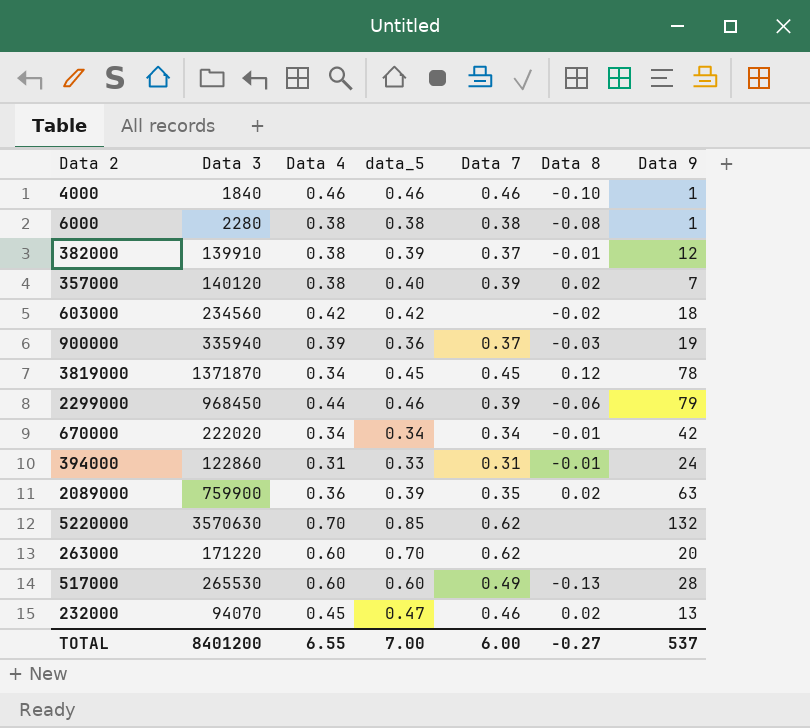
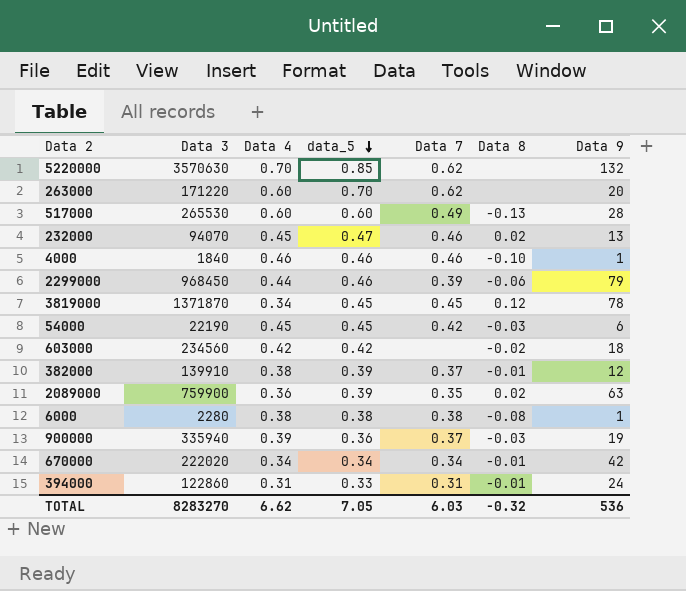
row order: none -> data_5 descending
row 357000: 140120 | 0.38 | 0.40 | 0.39 | 0.02 | 7 -> none
row 54000: none -> 22190 | 0.45 | 0.45 | 0.42 | -0.03 | 6
TOTAL | Data 3: 8401200 -> 8283270
TOTAL | Data 4: 6.55 -> 6.62
TOTAL | data_5: 7.00 -> 7.05
TOTAL | Data 7: 6.00 -> 6.03
TOTAL | Data 8: -0.27 -> -0.32
TOTAL | Data 9: 537 -> 536

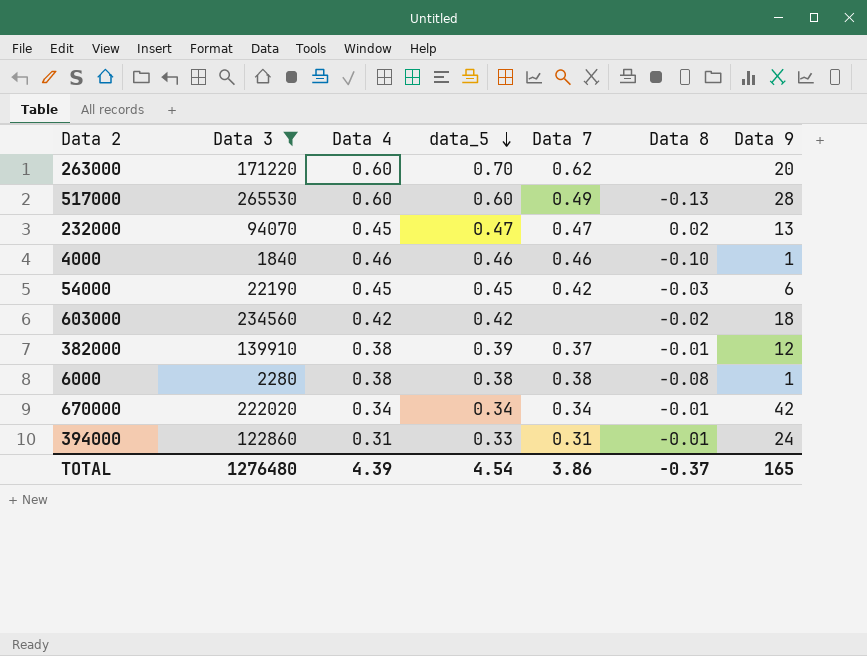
filter: none -> Data 3 <= 265530
232000 | Data 7: 0.46 -> 0.47
TOTAL | Data 3: 8283270 -> 1276480
TOTAL | Data 4: 6.62 -> 4.39
TOTAL | data_5: 7.05 -> 4.54
TOTAL | Data 7: 6.03 -> 3.86
TOTAL | Data 8: -0.32 -> -0.37
TOTAL | Data 9: 536 -> 165

